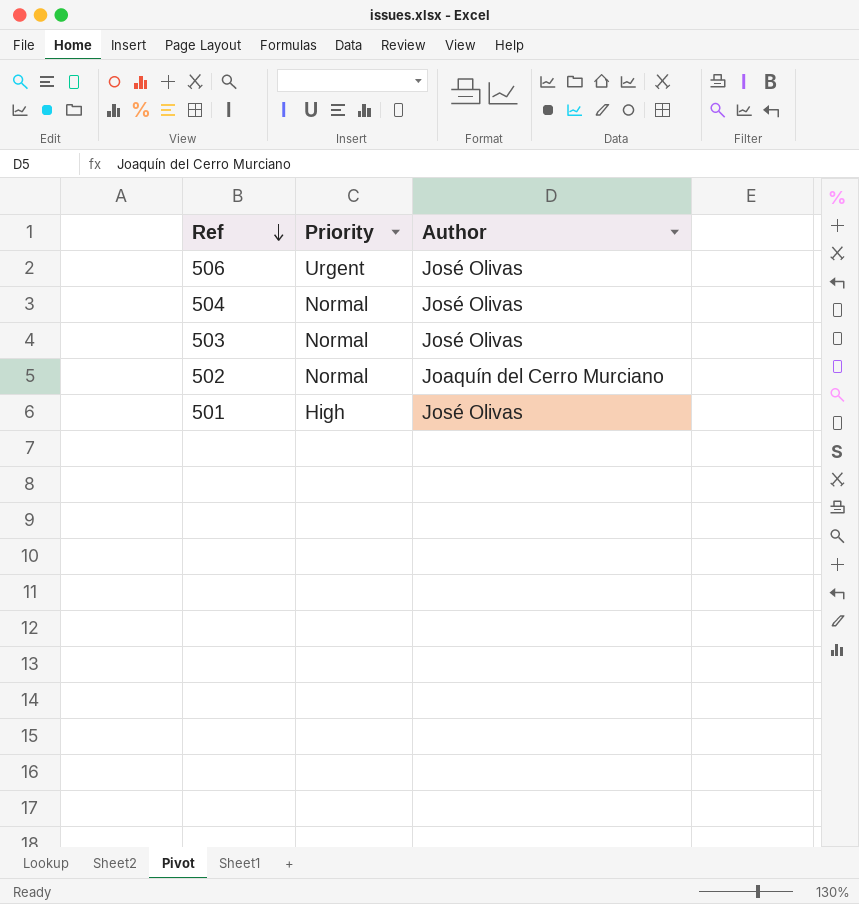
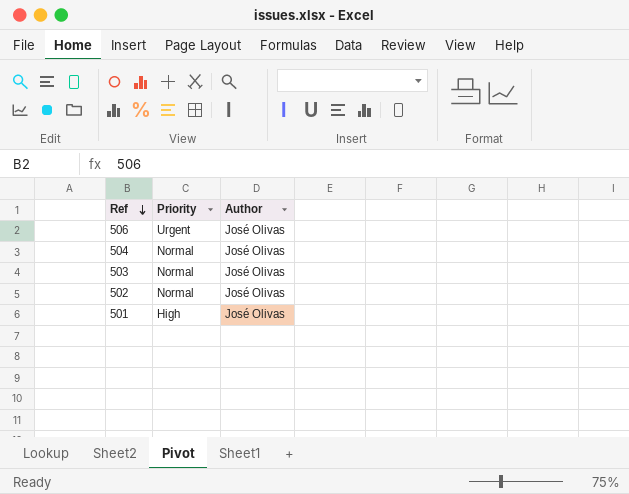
502 | Author: Joaquín del Cerro Murciano -> José Olivas

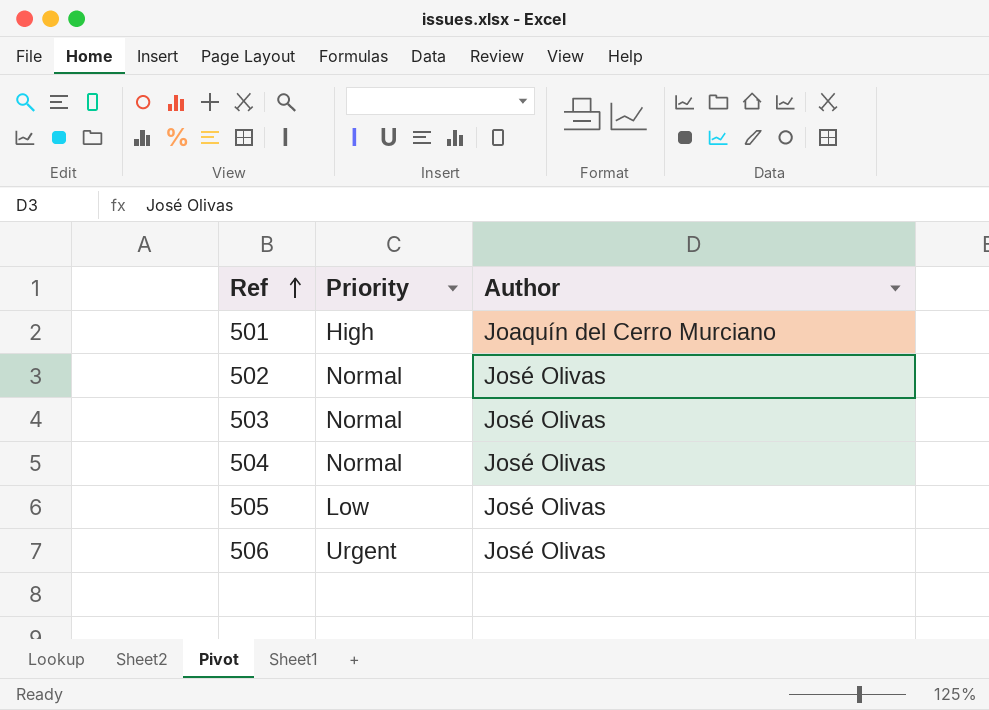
row order: Ref descending -> Ref ascending
501 | Author: José Olivas -> Joaquín del Cerro Murciano
row 505: none -> Low | José Olivas

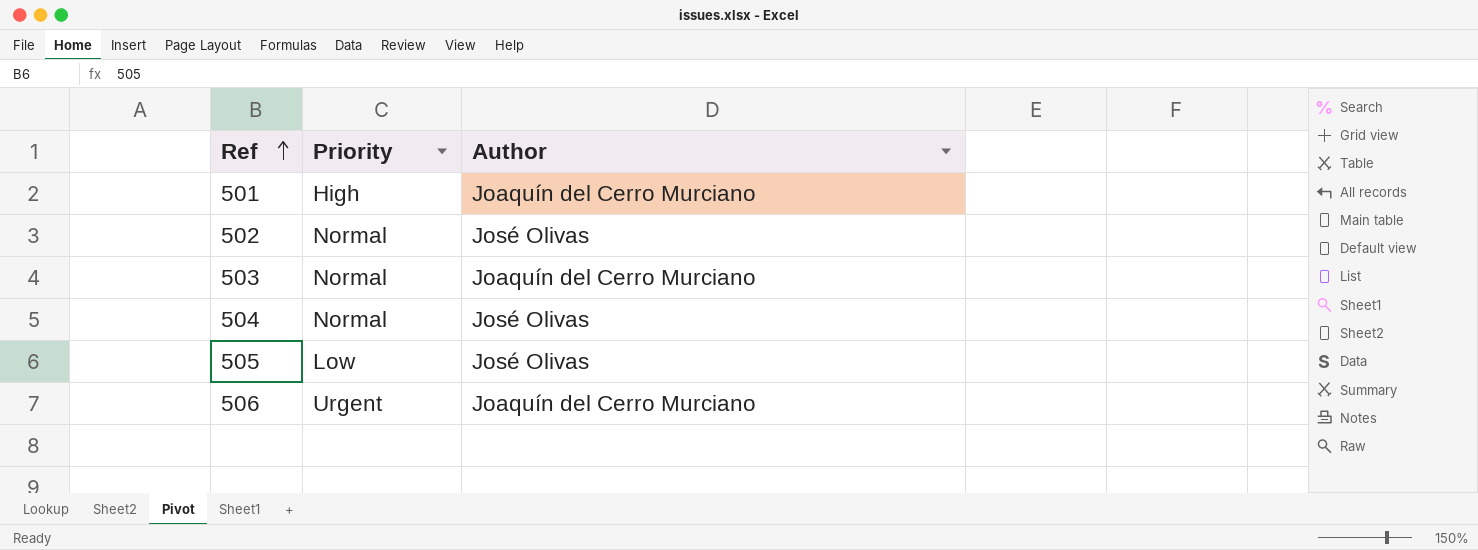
503 | Author: José Olivas -> Joaquín del Cerro Murciano
506 | Author: José Olivas -> Joaquín del Cerro Murciano

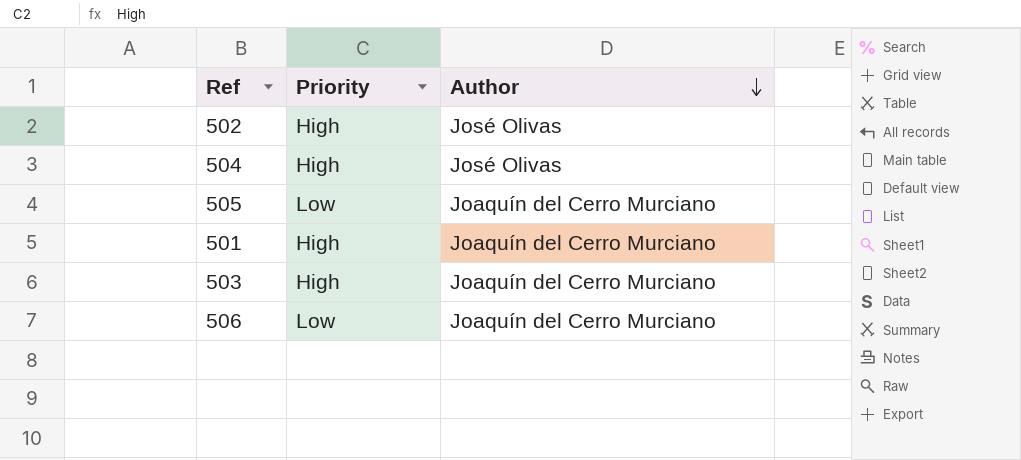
row order: Ref ascending -> Author descending
502 | Priority: Normal -> High
504 | Priority: Normal -> High
505 | Author: José Olivas -> Joaquín del Cerro Murciano
503 | Priority: Normal -> High
506 | Priority: Urgent -> Low

